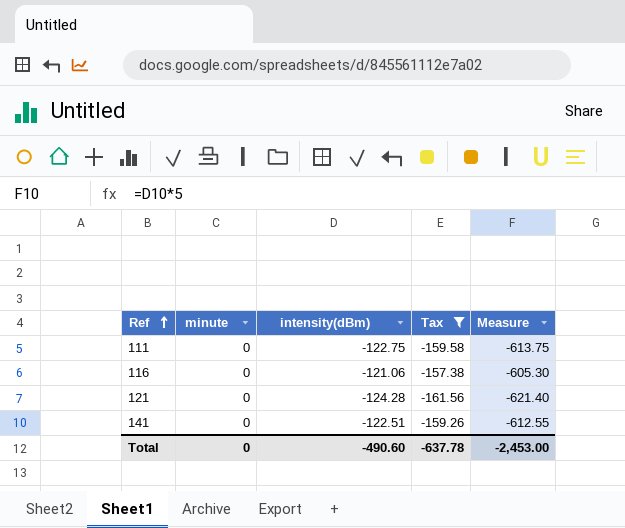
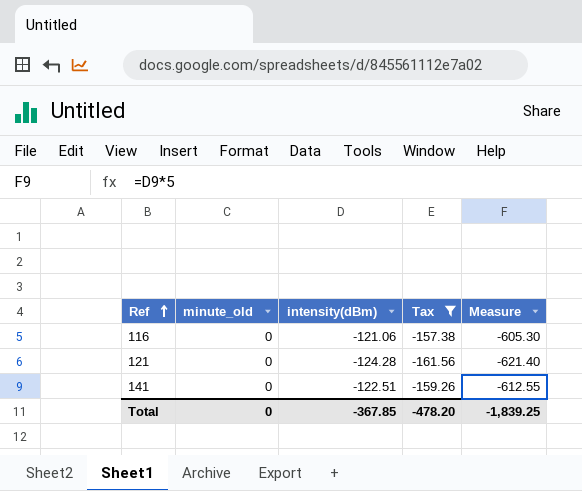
column name: minute -> minute_old
row 111: 0 | -122.75 | -159.58 | -613.75 -> none
Total | intensity(dBm): -490.60 -> -367.85
Total | Tax: -637.78 -> -478.20
Total | Measure: -2,453.00 -> -1,839.25

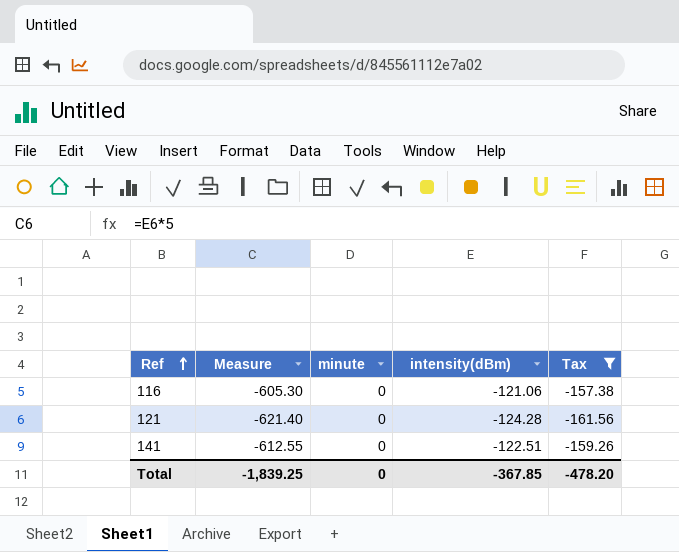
column Measure | position: 5 -> 2
column name: minute_old -> minute

